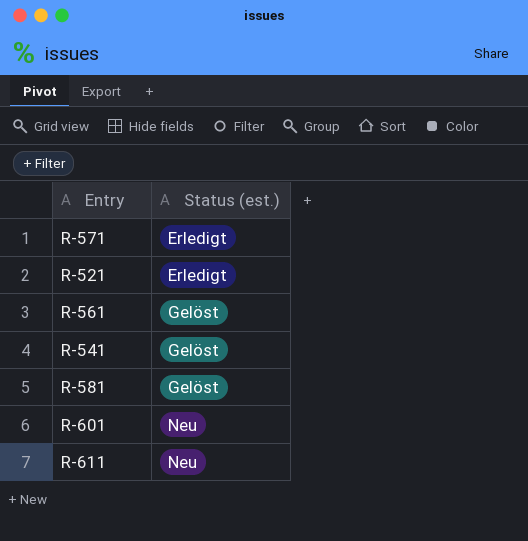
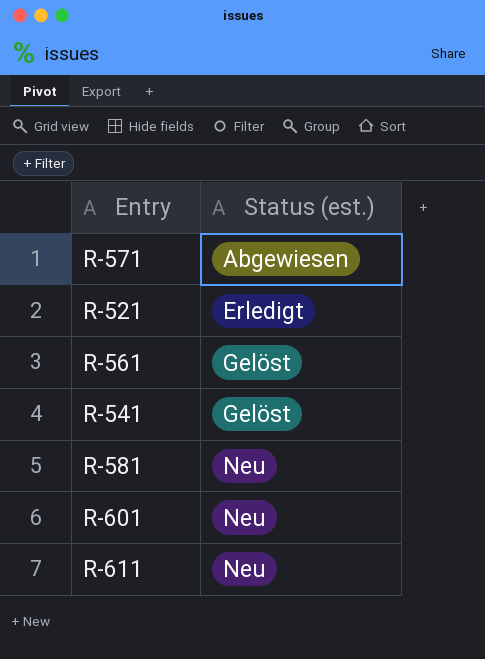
R-571 | Status (est.): Erledigt -> Abgewiesen
R-581 | Status (est.): Gelöst -> Neu

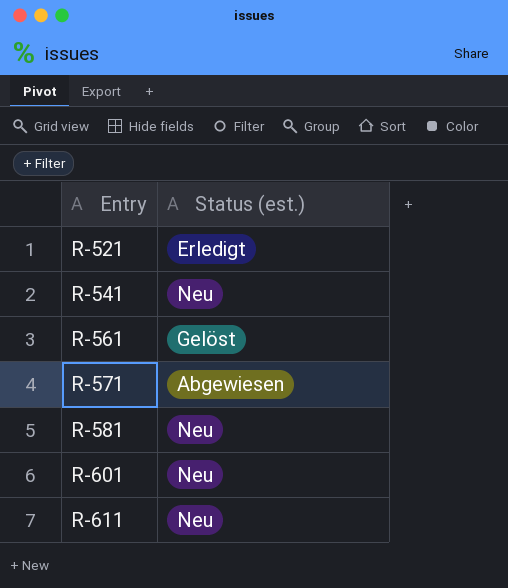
row order: Status (est.) ascending -> Entry ascending
R-541 | Status (est.): Gelöst -> Neu

